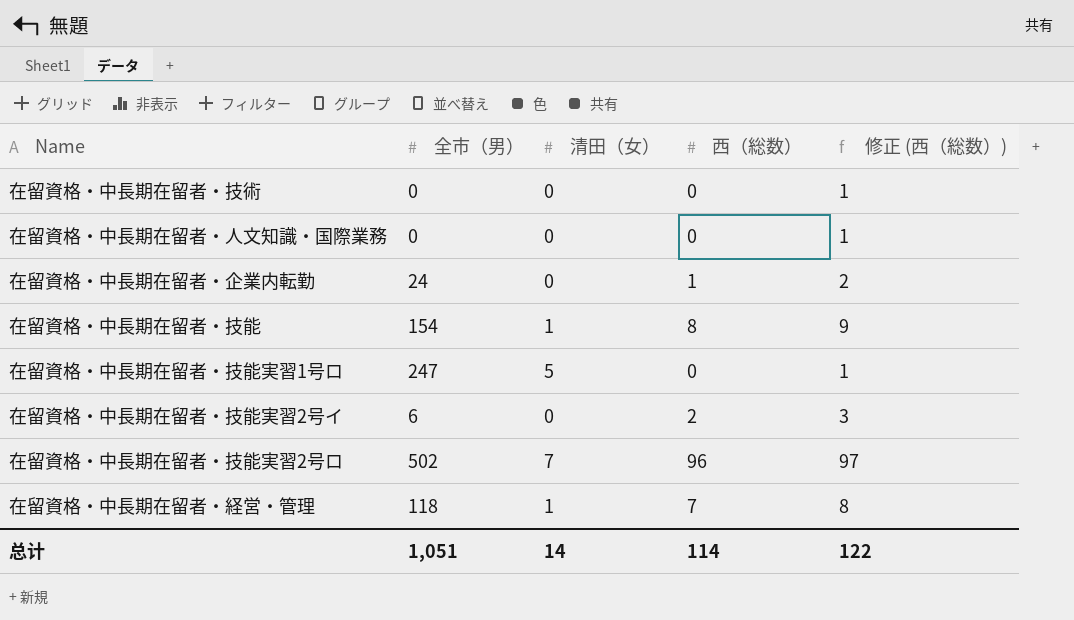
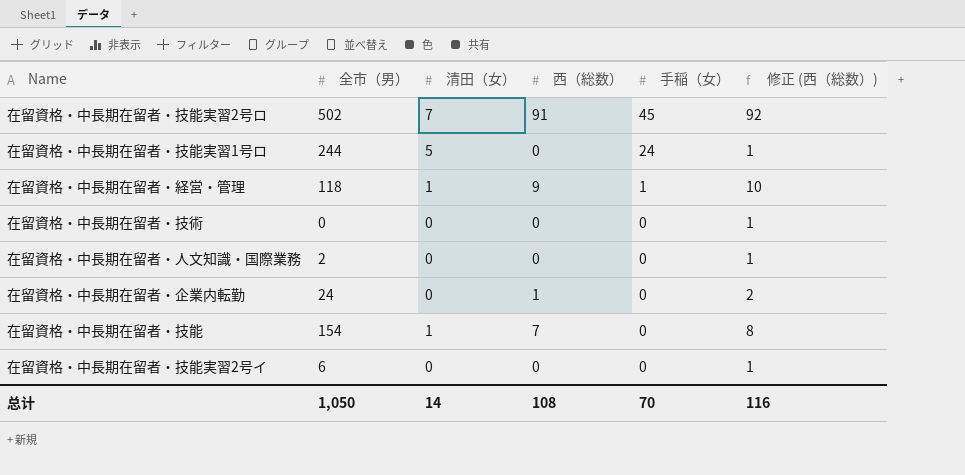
row order: none -> 手稲（女） descending
column 手稲（女） | position: none -> 5
在留資格・中長期在留者・技能実習2号ロ | 西（総数）: 96 -> 91
在留資格・中長期在留者・技能実習2号ロ | 修正 (西（総数）): 97 -> 92
在留資格・中長期在留者・技能実習1号ロ | 全市（男）: 247 -> 244
在留資格・中長期在留者・経営・管理 | 西（総数）: 7 -> 9
在留資格・中長期在留者・経営・管理 | 修正 (西（総数）): 8 -> 10
在留資格・中長期在留者・人文知識・国際業務 | 全市（男）: 0 -> 2
在留資格・中長期在留者・技能 | 西（総数）: 8 -> 7
在留資格・中長期在留者・技能 | 修正 (西（総数）): 9 -> 8
在留資格・中長期在留者・技能実習2号イ | 西（総数）: 2 -> 0
在留資格・中長期在留者・技能実習2号イ | 修正 (西（総数）): 3 -> 1
总计 | 全市（男）: 1,051 -> 1,050
总计 | 西（総数）: 114 -> 108
总计 | 修正 (西（総数）): 122 -> 116

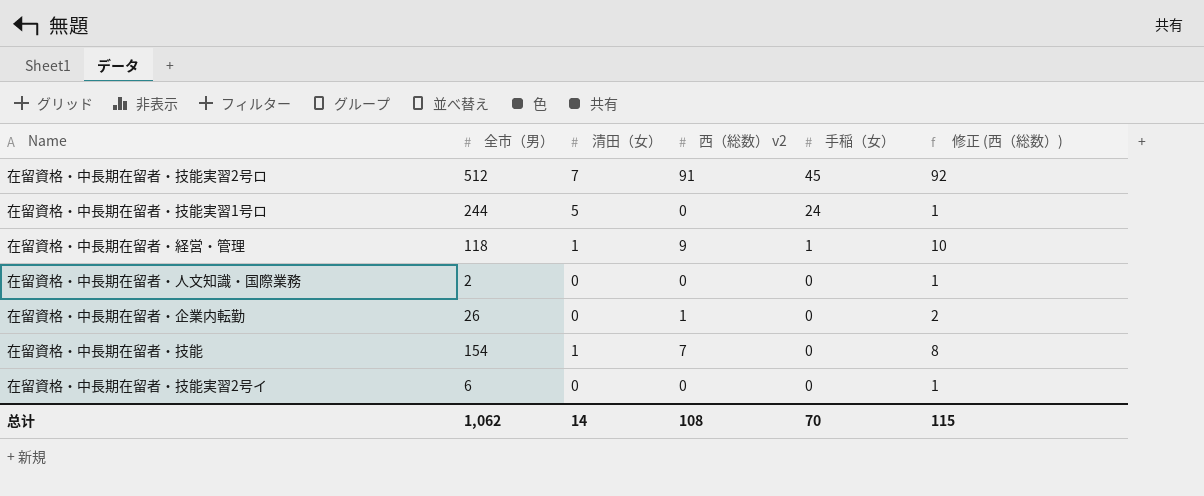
column name: 西（総数） -> 西（総数） v2
row 在留資格・中長期在留者・技術: 0 | 0 | 0 | 0 | 1 -> none
在留資格・中長期在留者・技能実習2号ロ | 全市（男）: 502 -> 512
在留資格・中長期在留者・企業内転勤 | 全市（男）: 24 -> 26
总计 | 全市（男）: 1,050 -> 1,062
总计 | 修正 (西（総数）): 116 -> 115

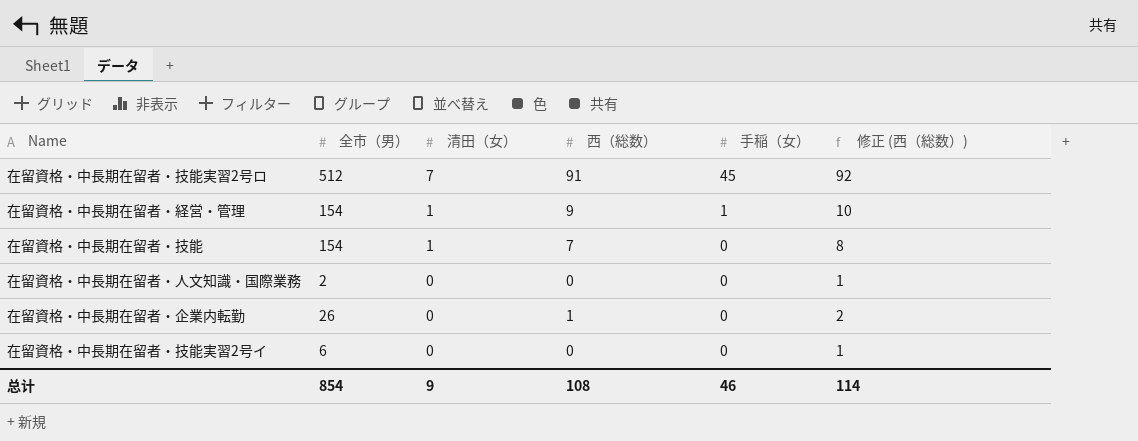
row order: 手稲（女） descending -> 清田（女） descending
column name: 西（総数） v2 -> 西（総数）
row 在留資格・中長期在留者・技能実習1号ロ: 244 | 5 | 0 | 24 | 1 -> none
在留資格・中長期在留者・経営・管理 | 全市（男）: 118 -> 154
总计 | 全市（男）: 1,062 -> 854
总计 | 清田（女）: 14 -> 9
总计 | 手稲（女）: 70 -> 46
总计 | 修正 (西（総数）): 115 -> 114

